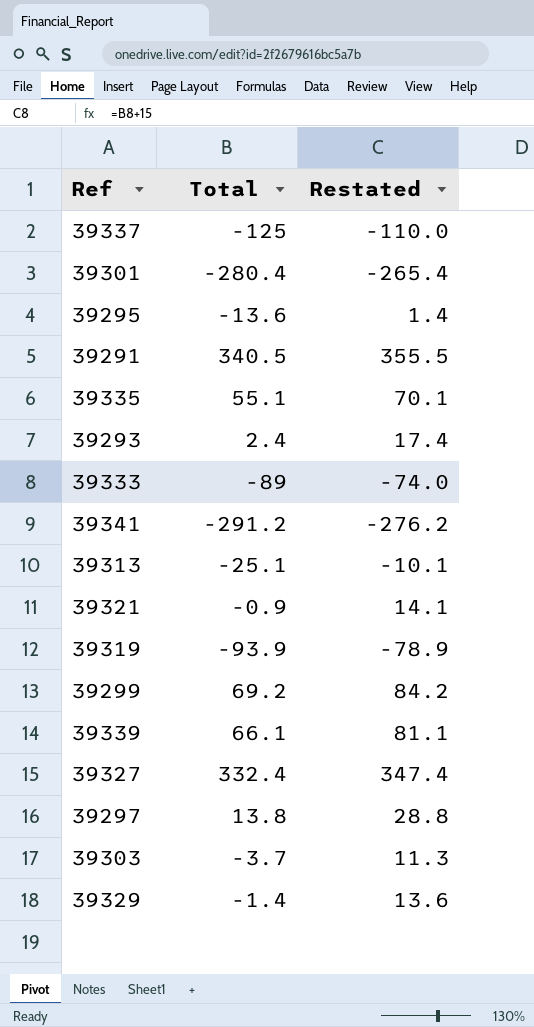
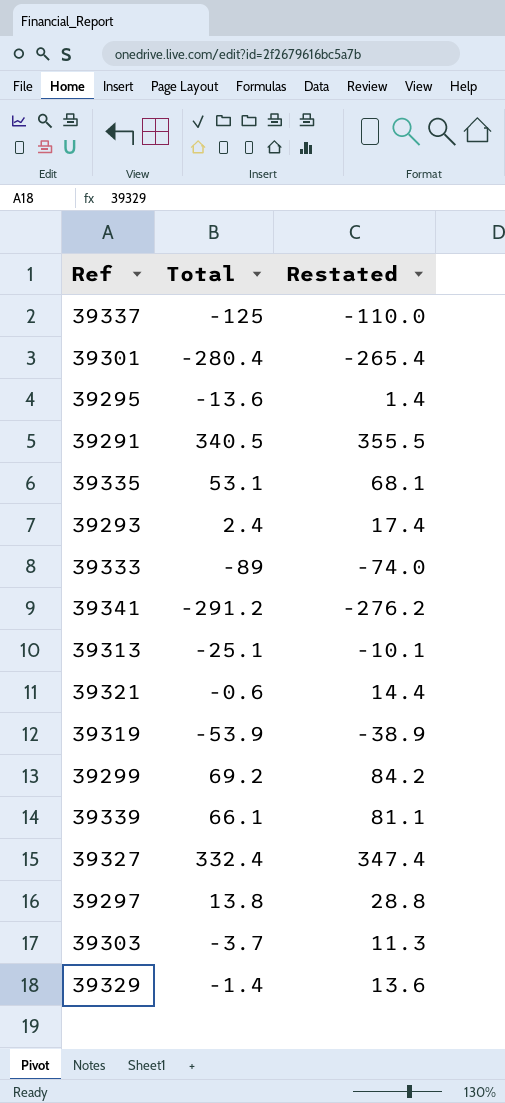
39335 | Total: 55.1 -> 53.1
39335 | Restated: 70.1 -> 68.1
39321 | Total: -0.9 -> -0.6
39321 | Restated: 14.1 -> 14.4
39319 | Total: -93.9 -> -53.9
39319 | Restated: -78.9 -> -38.9

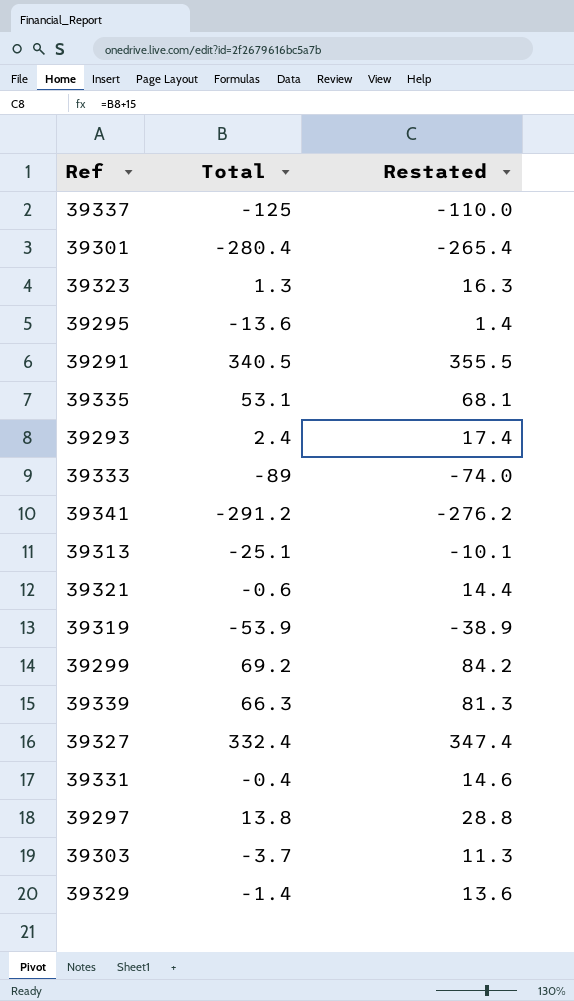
row 39323: none -> 1.3 | 16.3
39339 | Total: 66.1 -> 66.3
39339 | Restated: 81.1 -> 81.3
row 39331: none -> -0.4 | 14.6

